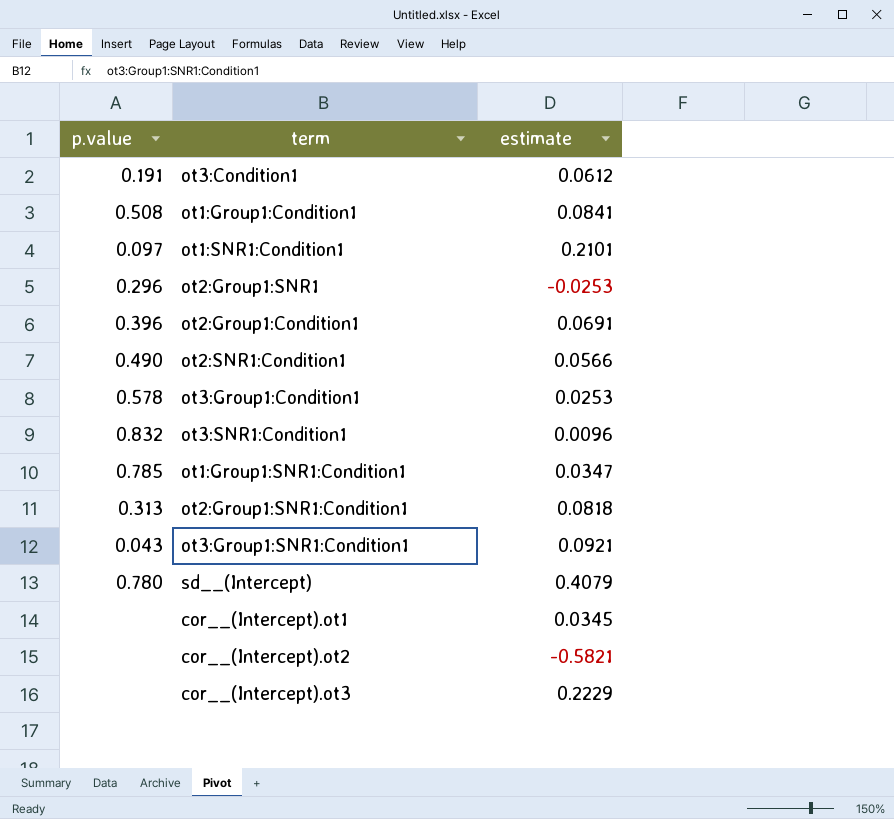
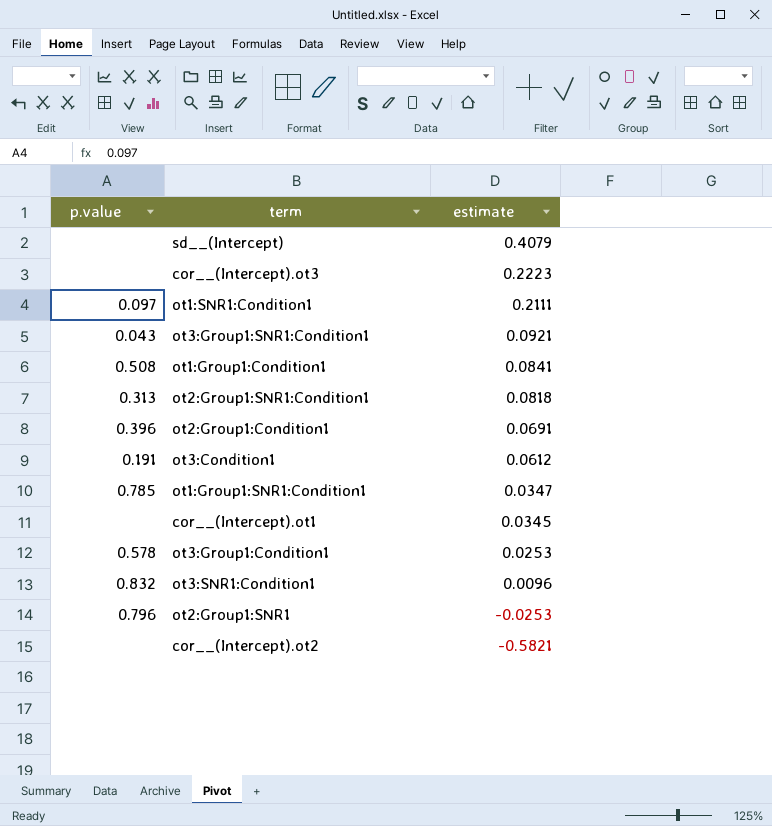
row order: none -> estimate descending
row ot2:SNR1:Condition1: 0.490 | 0.0566 -> none
sd__(Intercept) | p.value: 0.780 -> none
cor__(Intercept).ot3 | estimate: 0.2229 -> 0.2223
ot1:SNR1:Condition1 | estimate: 0.2101 -> 0.2111
ot2:Group1:SNR1 | p.value: 0.296 -> 0.796

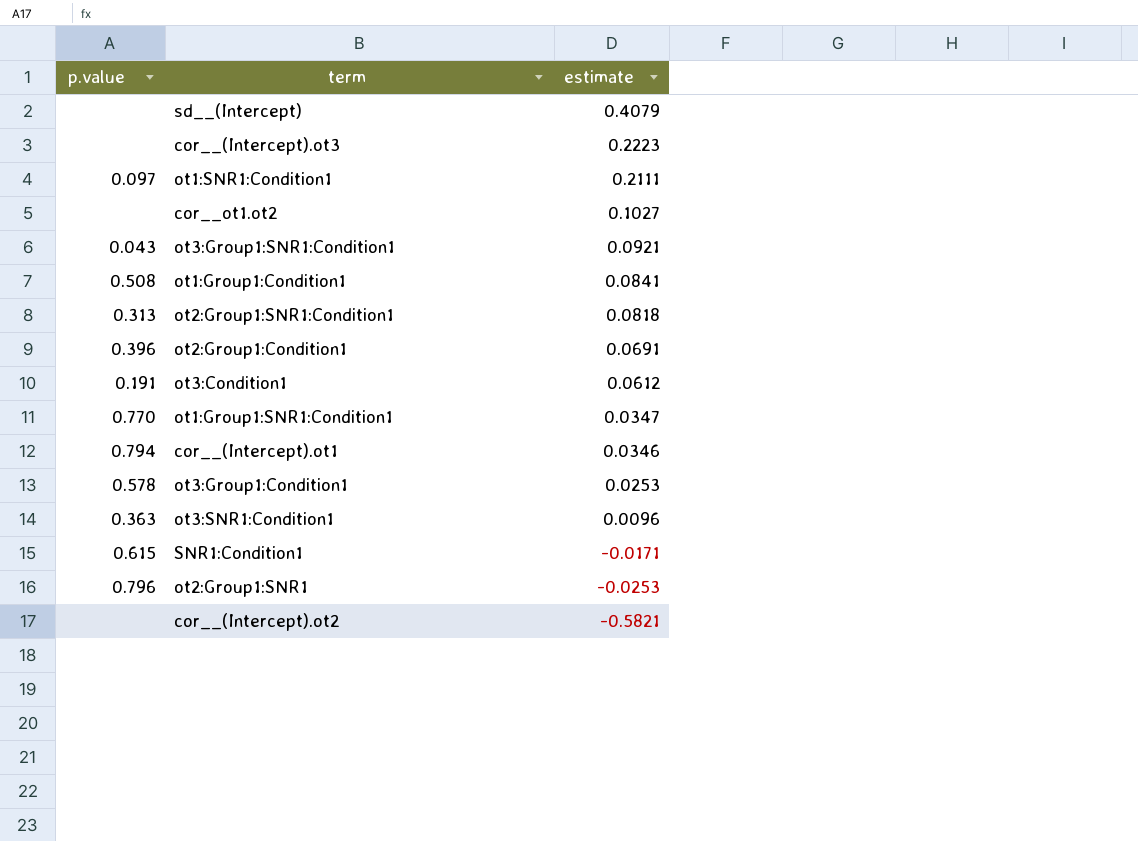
row cor__ot1.ot2: none -> none | 0.1027
ot1:Group1:SNR1:Condition1 | p.value: 0.785 -> 0.770
cor__(Intercept).ot1 | p.value: none -> 0.794
cor__(Intercept).ot1 | estimate: 0.0345 -> 0.0346
ot3:SNR1:Condition1 | p.value: 0.832 -> 0.363
row SNR1:Condition1: none -> 0.615 | -0.0171

